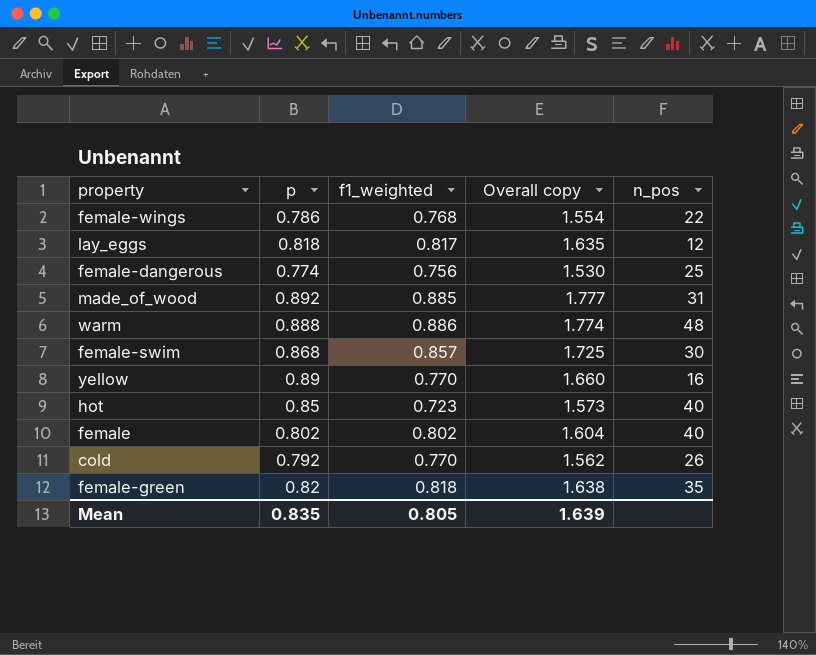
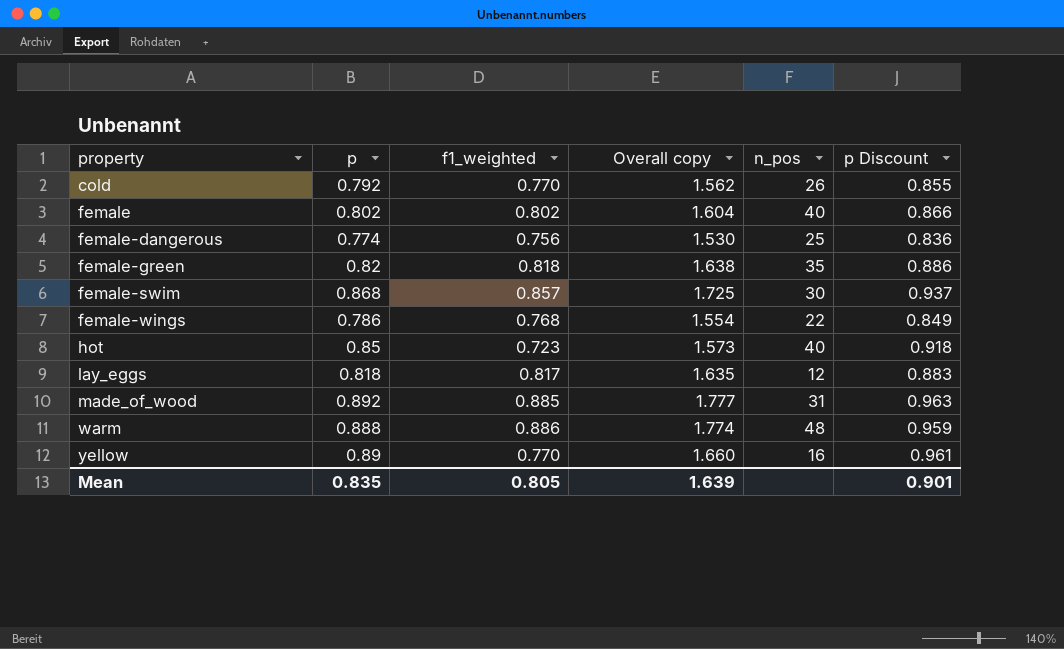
row order: none -> property ascending
column p Discount | formula: none -> [p] * 1.08

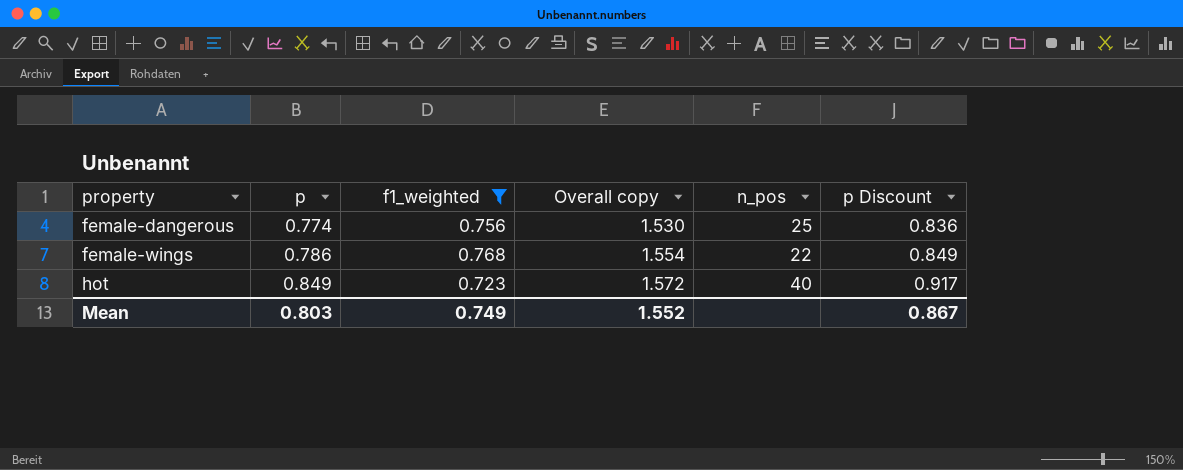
filter: none -> f1_weighted <= 0.768
hot | p: 0.85 -> 0.849
hot | Overall copy: 1.573 -> 1.572
hot | p Discount: 0.918 -> 0.917
Mean | p: 0.835 -> 0.803
Mean | f1_weighted: 0.805 -> 0.749
Mean | Overall copy: 1.639 -> 1.552
Mean | p Discount: 0.901 -> 0.867

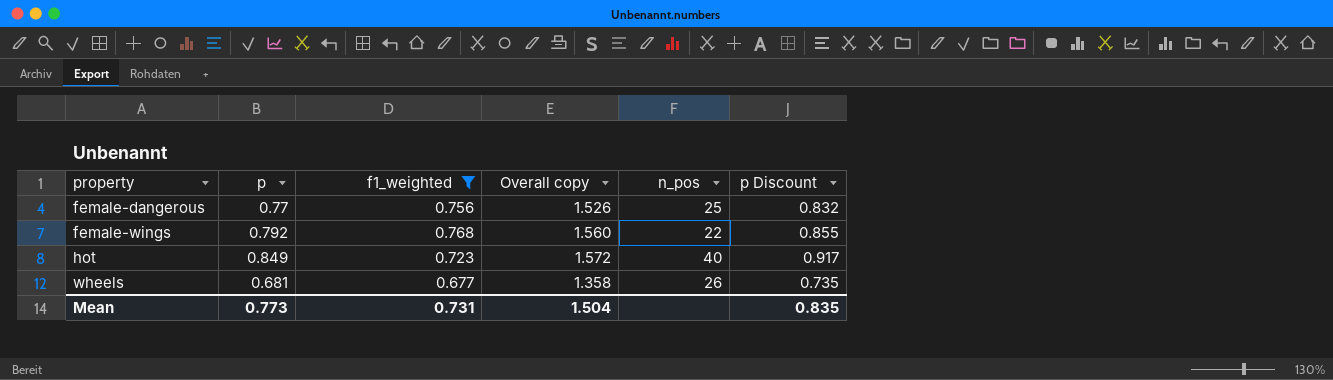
female-dangerous | p: 0.774 -> 0.77
female-dangerous | Overall copy: 1.530 -> 1.526
female-dangerous | p Discount: 0.836 -> 0.832
female-wings | p: 0.786 -> 0.792
female-wings | Overall copy: 1.554 -> 1.560
female-wings | p Discount: 0.849 -> 0.855
row wheels: none -> 0.681 | 0.677 | 1.358 | 26 | 0.735
Mean | p: 0.803 -> 0.773
Mean | f1_weighted: 0.749 -> 0.731
Mean | Overall copy: 1.552 -> 1.504
Mean | p Discount: 0.867 -> 0.835

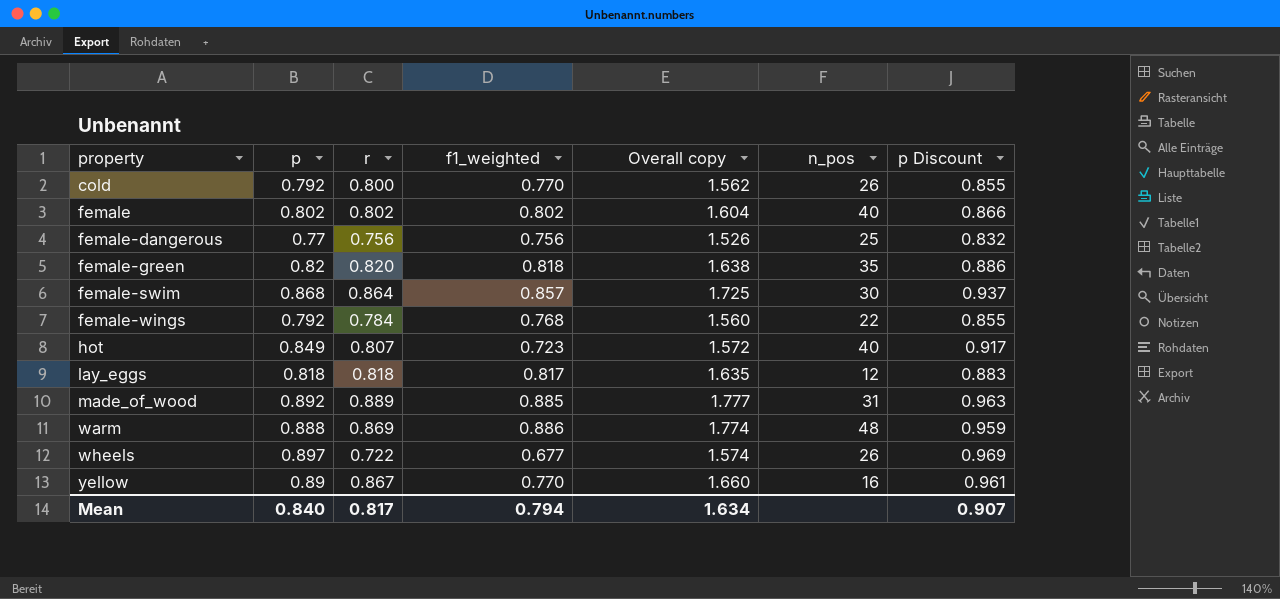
filter: f1_weighted <= 0.768 -> none
column r | position: none -> 3
wheels | p: 0.681 -> 0.897
wheels | Overall copy: 1.358 -> 1.574
wheels | p Discount: 0.735 -> 0.969
Mean | p: 0.773 -> 0.840
Mean | f1_weighted: 0.731 -> 0.794
Mean | Overall copy: 1.504 -> 1.634
Mean | p Discount: 0.835 -> 0.907

